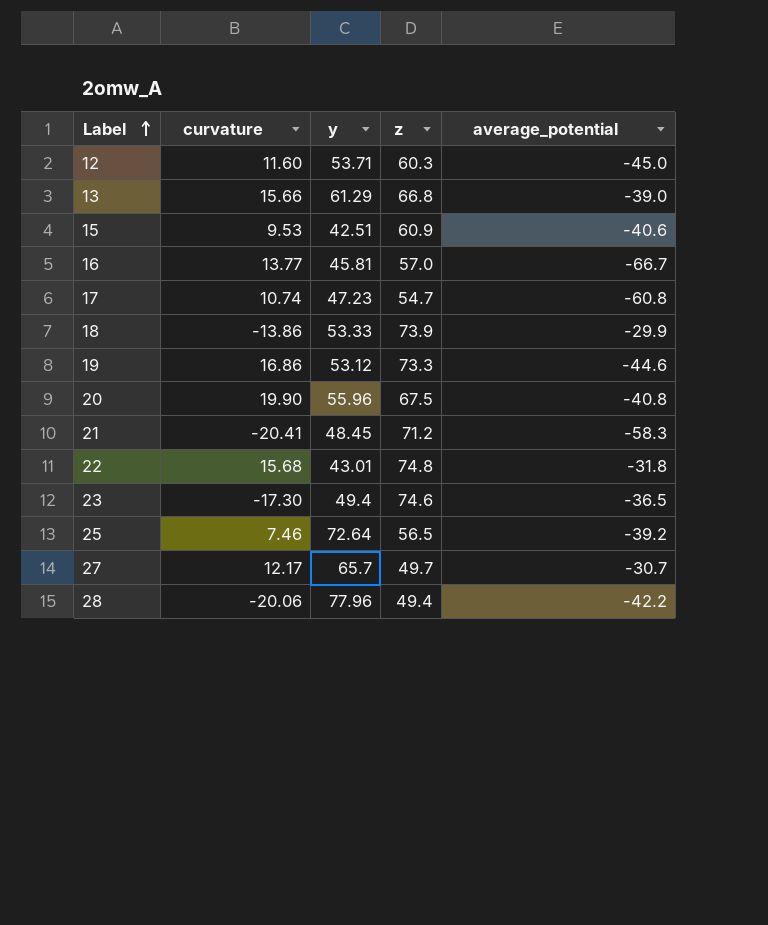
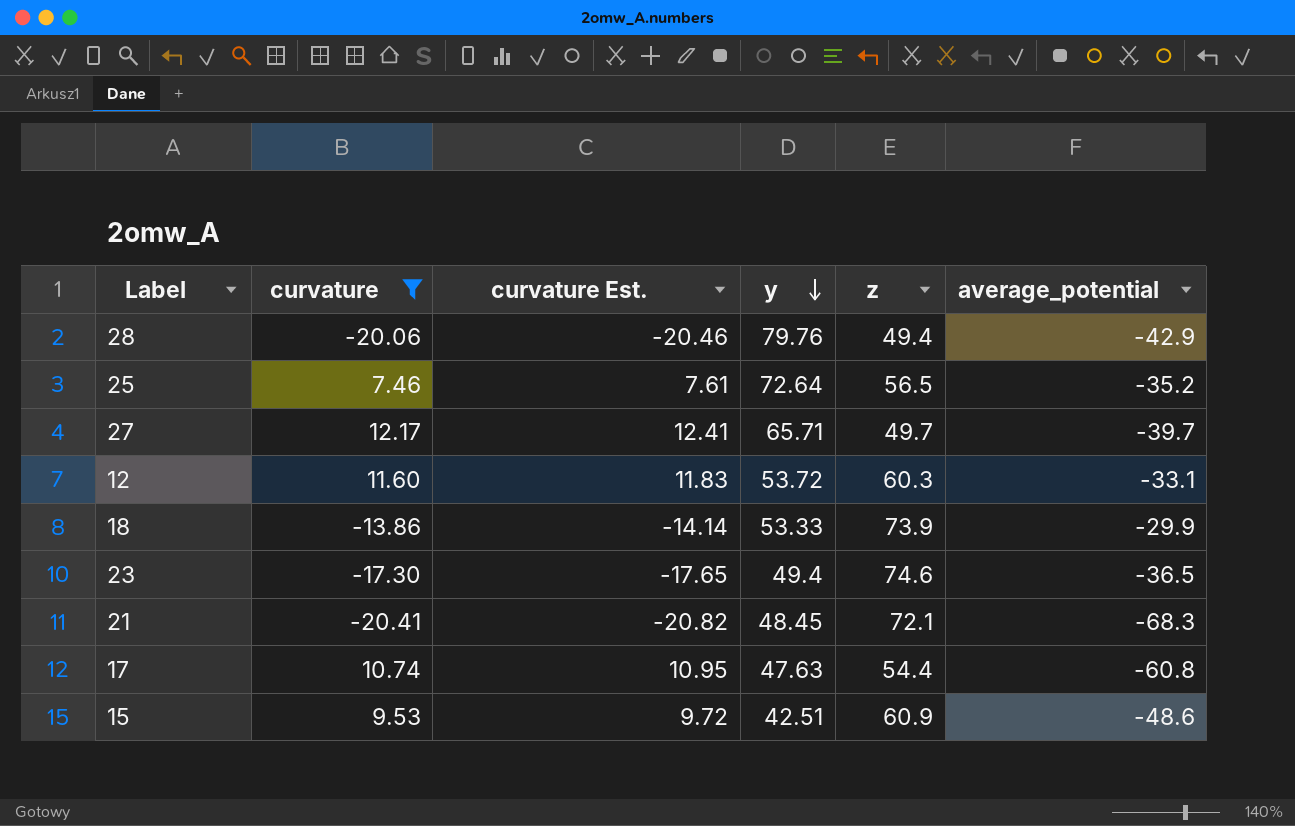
filter: none -> curvature <= 12.17
row order: Label ascending -> y descending
column curvature Est. | formula: none -> [curvature] * 1.02
28 | y: 77.96 -> 79.76
28 | average_potential: -42.2 -> -42.9
25 | average_potential: -39.2 -> -35.2
27 | y: 65.7 -> 65.71
27 | average_potential: -30.7 -> -39.7
12 | y: 53.71 -> 53.72
12 | average_potential: -45.0 -> -33.1
21 | z: 71.2 -> 72.1
21 | average_potential: -58.3 -> -68.3
17 | y: 47.23 -> 47.63
17 | z: 54.7 -> 54.4
15 | average_potential: -40.6 -> -48.6

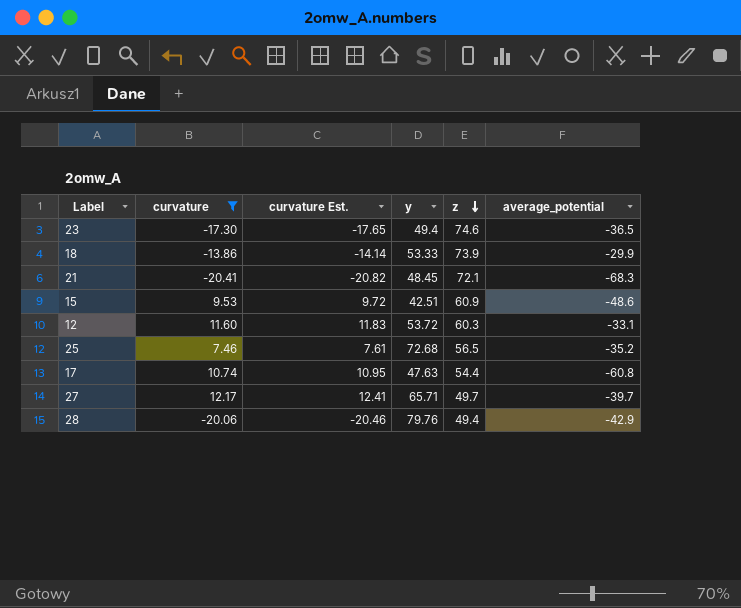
row order: y descending -> z descending
25 | y: 72.64 -> 72.68

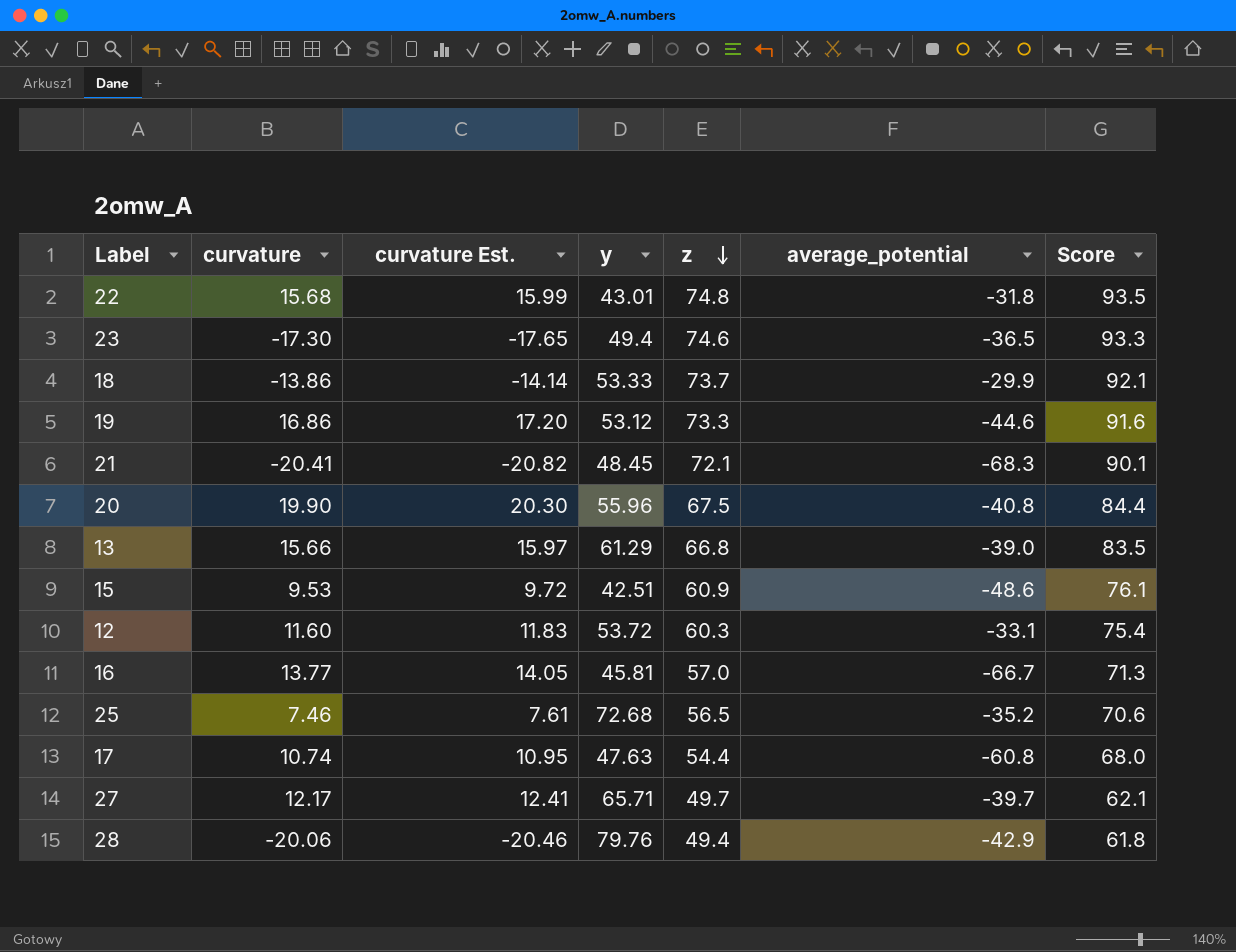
filter: curvature <= 12.17 -> none
column Score | formula: none -> [z] * 1.25
18 | z: 73.9 -> 73.7

